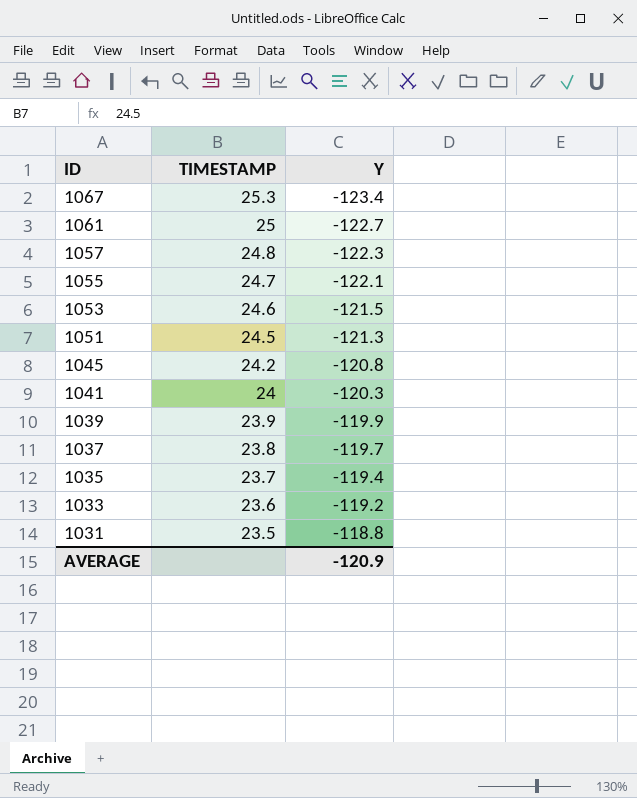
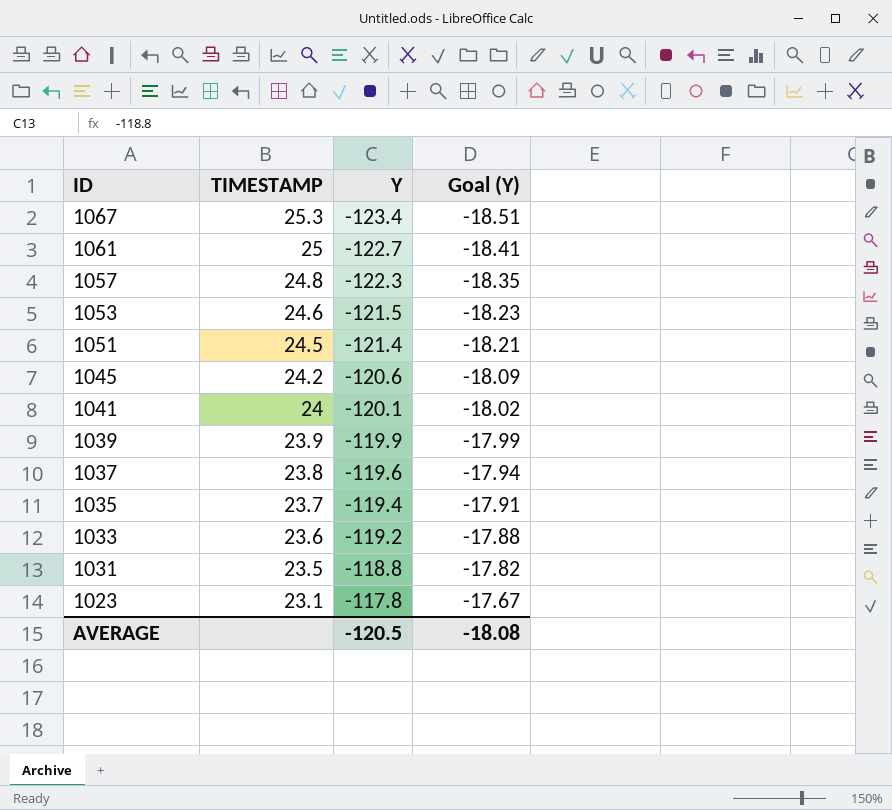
column Goal (Y) | formula: none -> [Y] * 0.15
row 1055: 24.7 | -122.1 -> none
1051 | Y: -121.3 -> -121.4
1045 | Y: -120.8 -> -120.6
1041 | Y: -120.3 -> -120.1
1037 | Y: -119.7 -> -119.6
row 1023: none -> 23.1 | -117.8 | -17.67
AVERAGE | Y: -120.9 -> -120.5

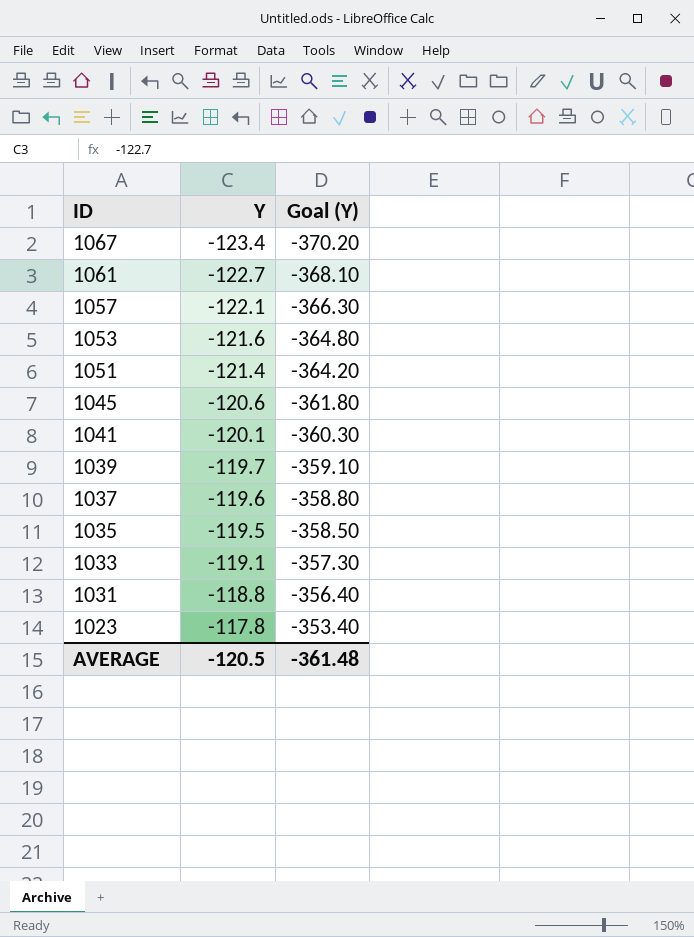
column TIMESTAMP | position: 2 -> none
column Goal (Y) | formula: [Y] * 0.15 -> [Y] * 3
1057 | Y: -122.3 -> -122.1
1053 | Y: -121.5 -> -121.6
1039 | Y: -119.9 -> -119.7
1035 | Y: -119.4 -> -119.5
1033 | Y: -119.2 -> -119.1
AVERAGE | Goal (Y): -18.08 -> -361.48

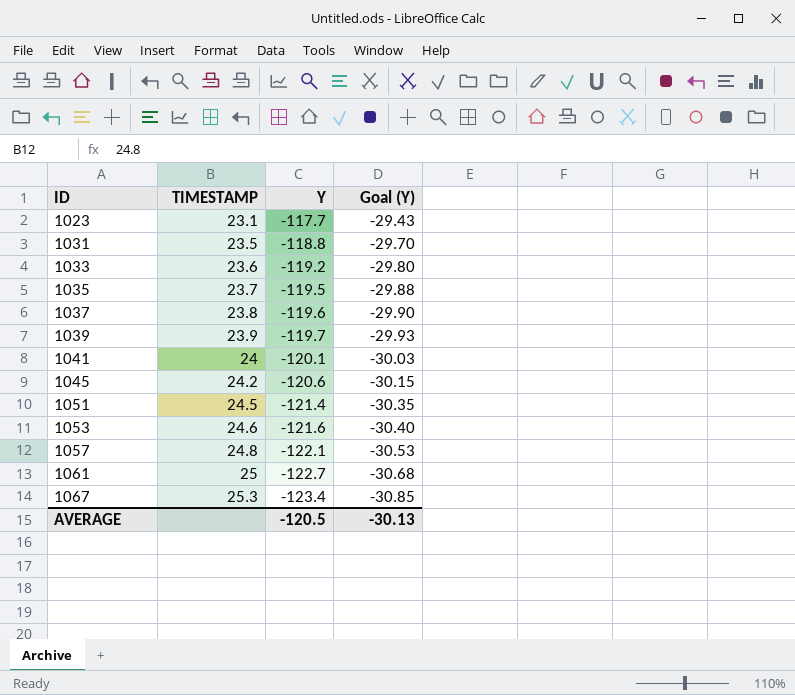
row order: ID descending -> ID ascending
column TIMESTAMP | position: none -> 2
column Goal (Y) | formula: [Y] * 3 -> [Y] * 0.25
1023 | Y: -117.8 -> -117.7
1033 | Y: -119.1 -> -119.2
AVERAGE | Goal (Y): -361.48 -> -30.13

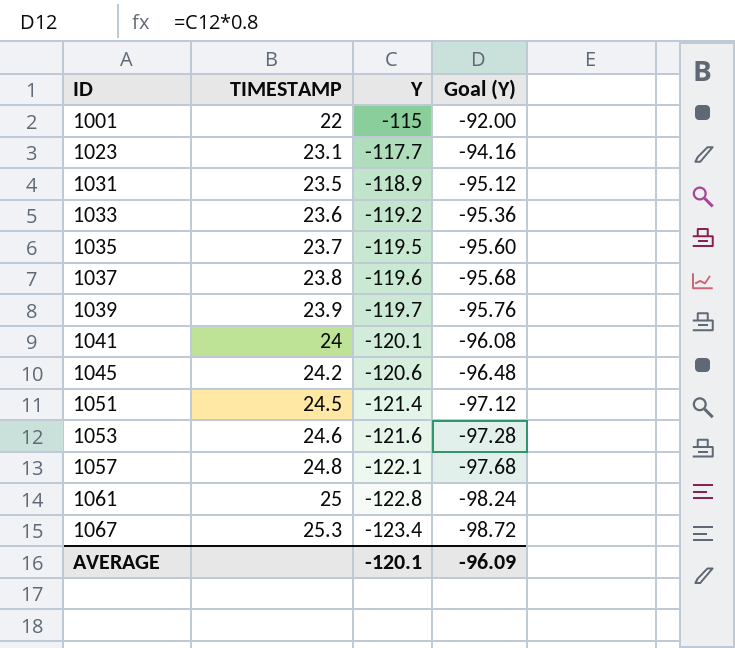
column Goal (Y) | formula: [Y] * 0.25 -> [Y] * 0.8
row 1001: none -> 22 | -115 | -92.00
1031 | Y: -118.8 -> -118.9
1061 | Y: -122.7 -> -122.8
AVERAGE | Y: -120.5 -> -120.1
AVERAGE | Goal (Y): -30.13 -> -96.09

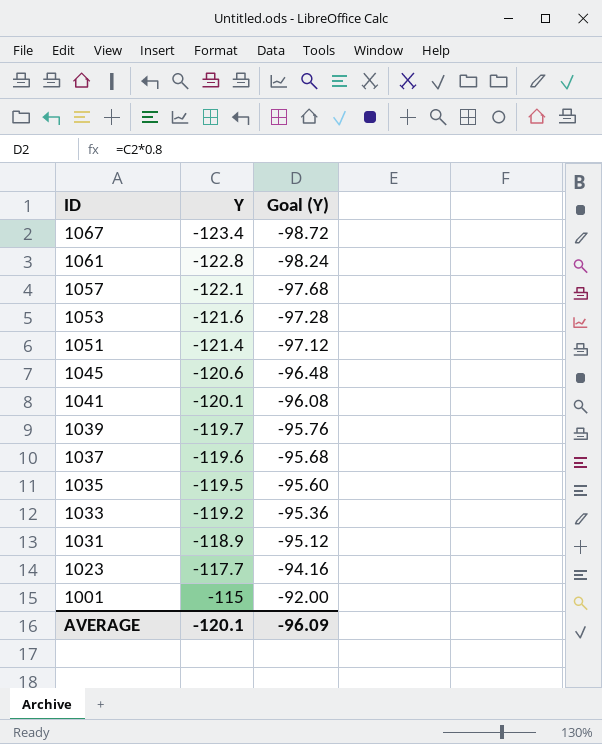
row order: ID ascending -> ID descending
column TIMESTAMP | position: 2 -> none

